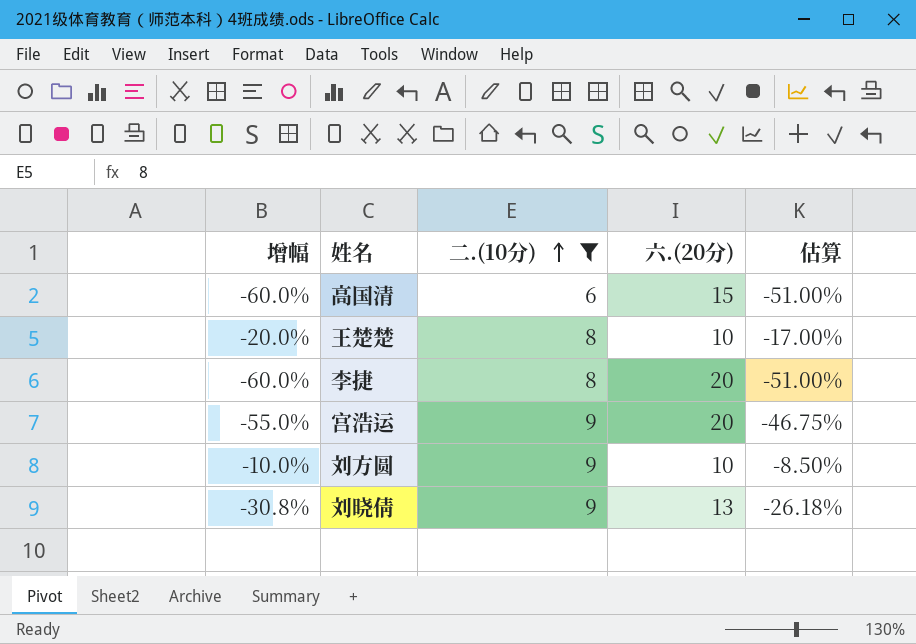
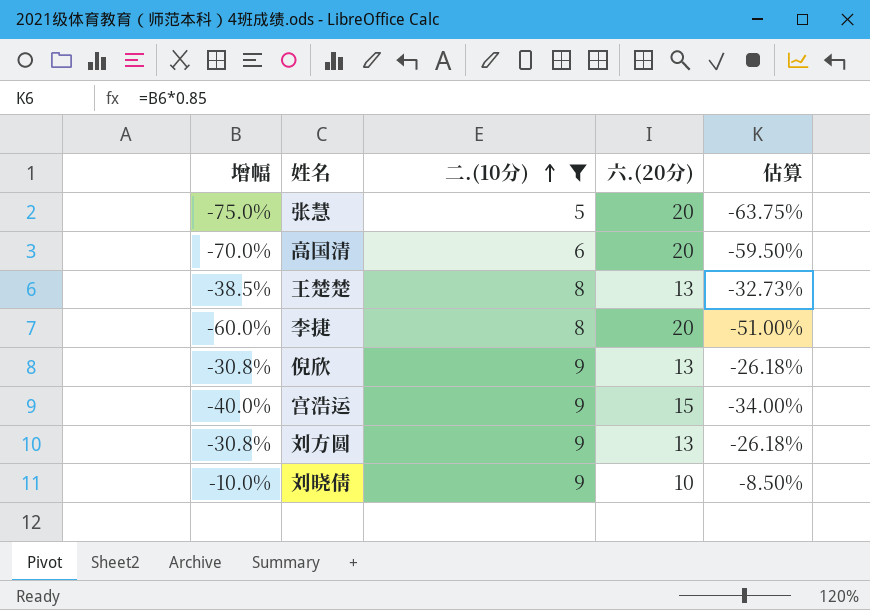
row 张慧: none -> -75.0% | 5 | 20 | -63.75%
高国清 | 增幅: -60.0% -> -70.0%
高国清 | 六.(20分): 15 -> 20
高国清 | 估算: -51.00% -> -59.50%
王楚楚 | 增幅: -20.0% -> -38.5%
王楚楚 | 六.(20分): 10 -> 13
王楚楚 | 估算: -17.00% -> -32.73%
row 倪欣: none -> -30.8% | 9 | 13 | -26.18%
宫浩运 | 增幅: -55.0% -> -40.0%
宫浩运 | 六.(20分): 20 -> 15
宫浩运 | 估算: -46.75% -> -34.00%
刘方圆 | 增幅: -10.0% -> -30.8%
刘方圆 | 六.(20分): 10 -> 13
刘方圆 | 估算: -8.50% -> -26.18%
刘晓倩 | 增幅: -30.8% -> -10.0%
刘晓倩 | 六.(20分): 13 -> 10
刘晓倩 | 估算: -26.18% -> -8.50%

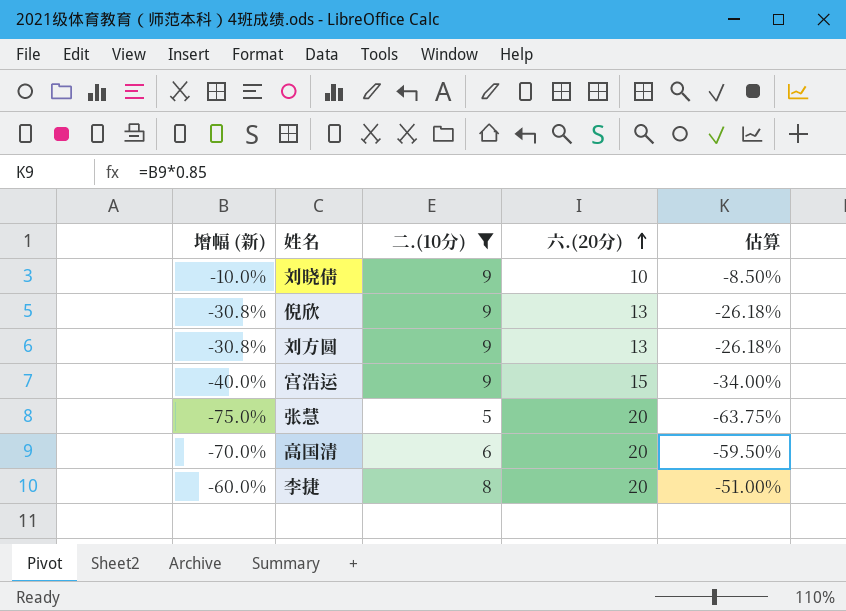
row order: 二.(10分) ascending -> 六.(20分) ascending
column name: 增幅 -> 增幅 (新)
row 王楚楚: -38.5% | 8 | 13 | -32.73% -> none

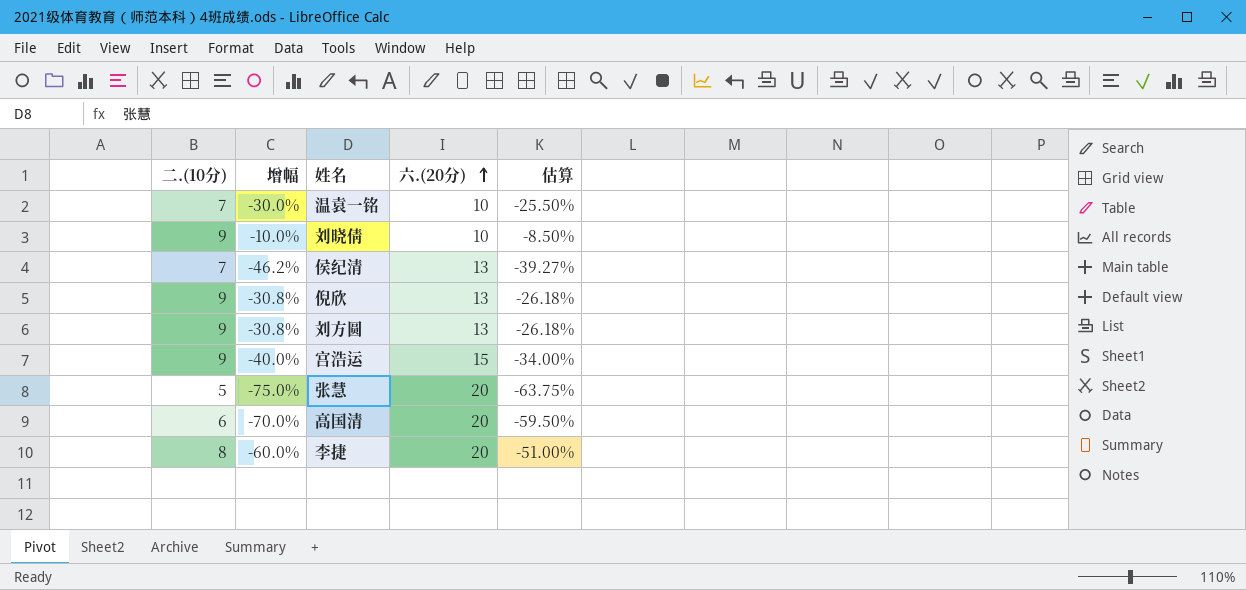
filter: 二.(10分) != 7 -> none
column 二.(10分) | position: 3 -> 1
column name: 增幅 (新) -> 增幅

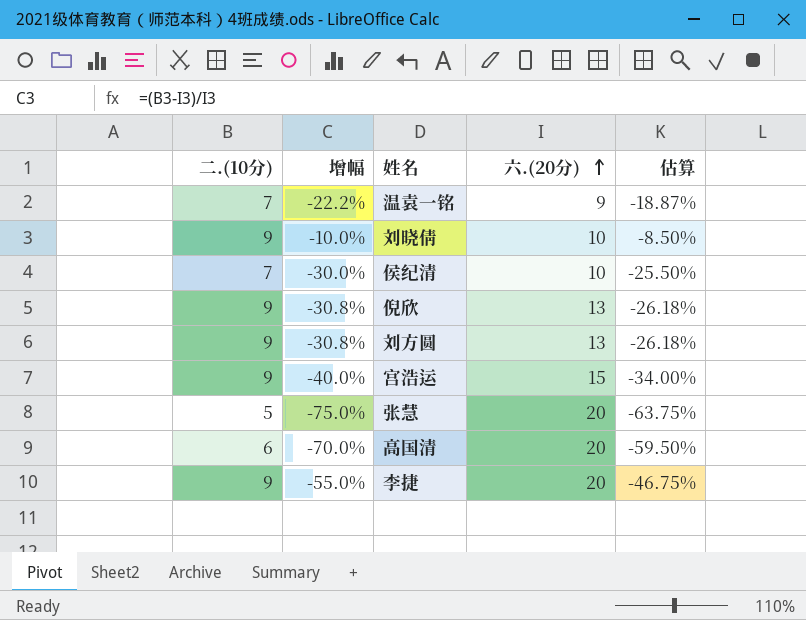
温袁一铭 | 增幅: -30.0% -> -22.2%
温袁一铭 | 六.(20分): 10 -> 9
温袁一铭 | 估算: -25.50% -> -18.87%
侯纪清 | 增幅: -46.2% -> -30.0%
侯纪清 | 六.(20分): 13 -> 10
侯纪清 | 估算: -39.27% -> -25.50%
李捷 | 二.(10分): 8 -> 9
李捷 | 增幅: -60.0% -> -55.0%
李捷 | 估算: -51.00% -> -46.75%

